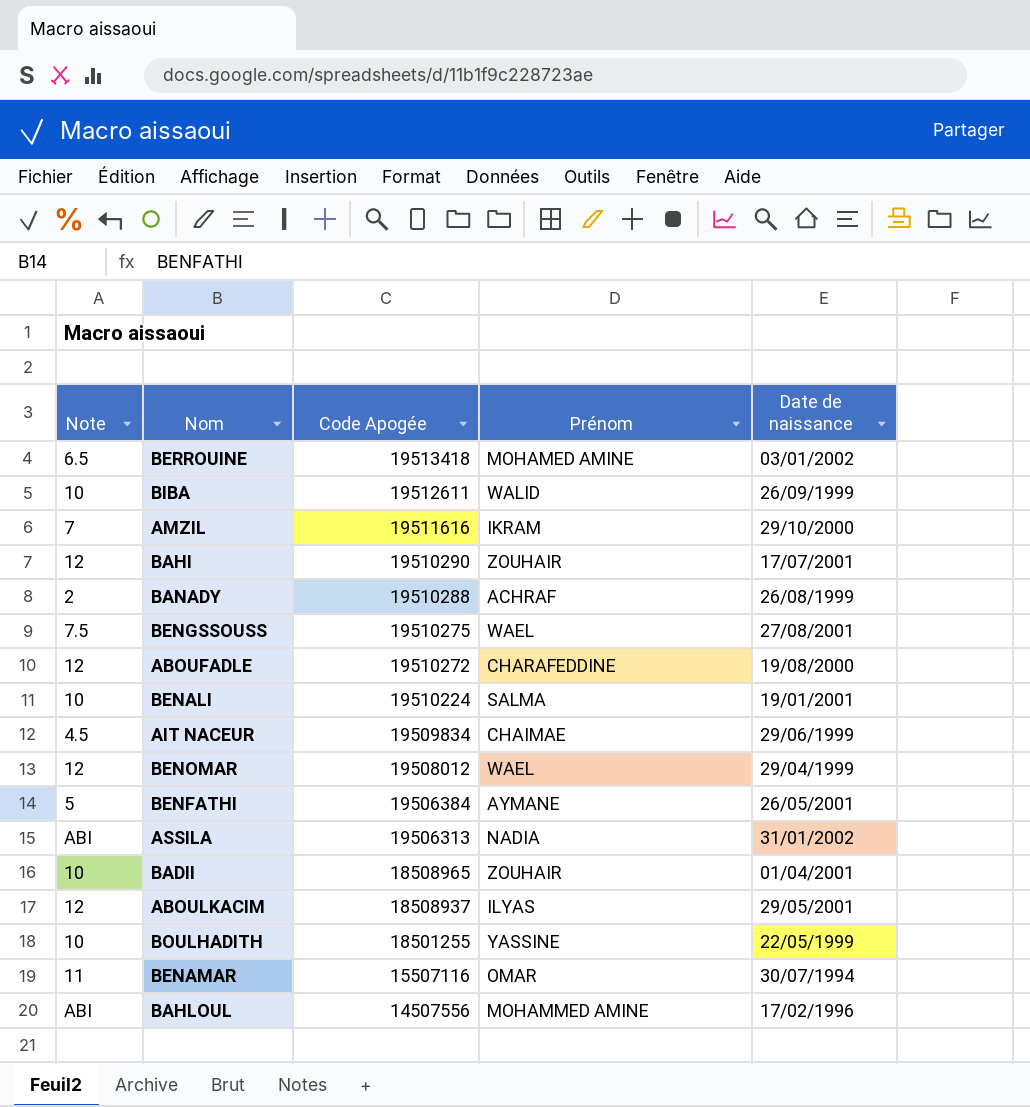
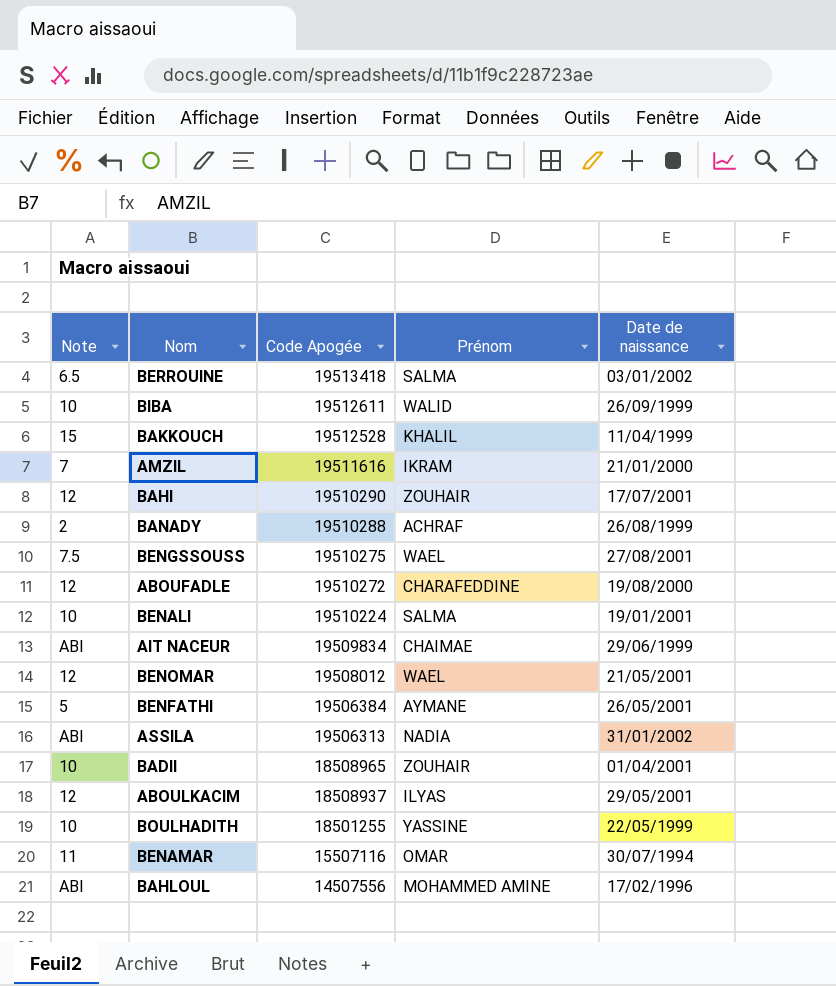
BERROUINE | Prénom: MOHAMED AMINE -> SALMA
row BAKKOUCH: none -> 15 | 19512528 | KHALIL | 11/04/1999
AMZIL | Date de naissance: 29/10/2000 -> 21/01/2000
AIT NACEUR | Note: 4.5 -> ABI
BENOMAR | Date de naissance: 29/04/1999 -> 21/05/2001

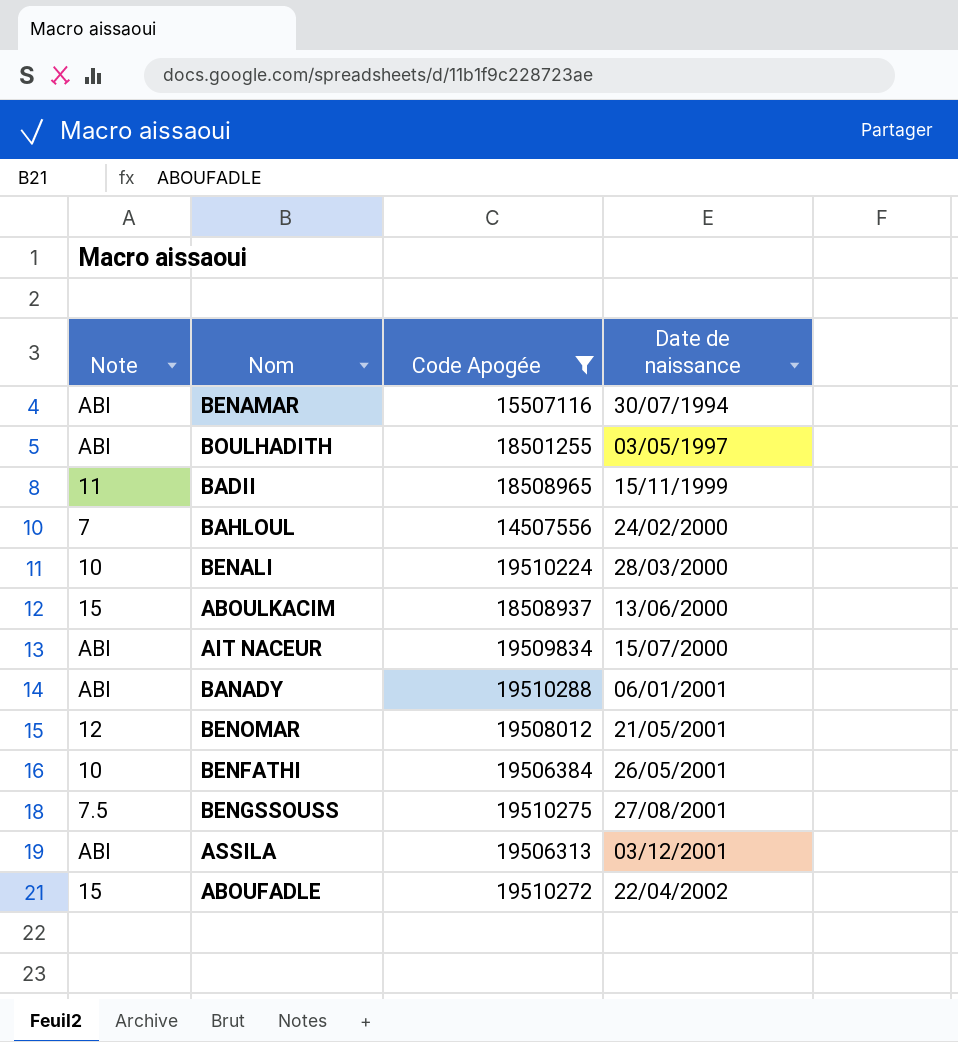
filter: none -> Code Apogée <= 19510288
row order: Code Apogée descending -> Date de naissance ascending
column Prénom | position: 4 -> none
BENAMAR | Note: 11 -> ABI
BOULHADITH | Note: 10 -> ABI
BOULHADITH | Date de naissance: 22/05/1999 -> 03/05/1997
BADII | Note: 10 -> 11
BADII | Date de naissance: 01/04/2001 -> 15/11/1999
BAHLOUL | Note: ABI -> 7
BAHLOUL | Date de naissance: 17/02/1996 -> 24/02/2000
BENALI | Date de naissance: 19/01/2001 -> 28/03/2000
ABOULKACIM | Note: 12 -> 15
ABOULKACIM | Date de naissance: 29/05/2001 -> 13/06/2000
AIT NACEUR | Date de naissance: 29/06/1999 -> 15/07/2000
BANADY | Note: 2 -> ABI
BANADY | Date de naissance: 26/08/1999 -> 06/01/2001
BENFATHI | Note: 5 -> 10
ASSILA | Date de naissance: 31/01/2002 -> 03/12/2001
ABOUFADLE | Note: 12 -> 15
ABOUFADLE | Date de naissance: 19/08/2000 -> 22/04/2002

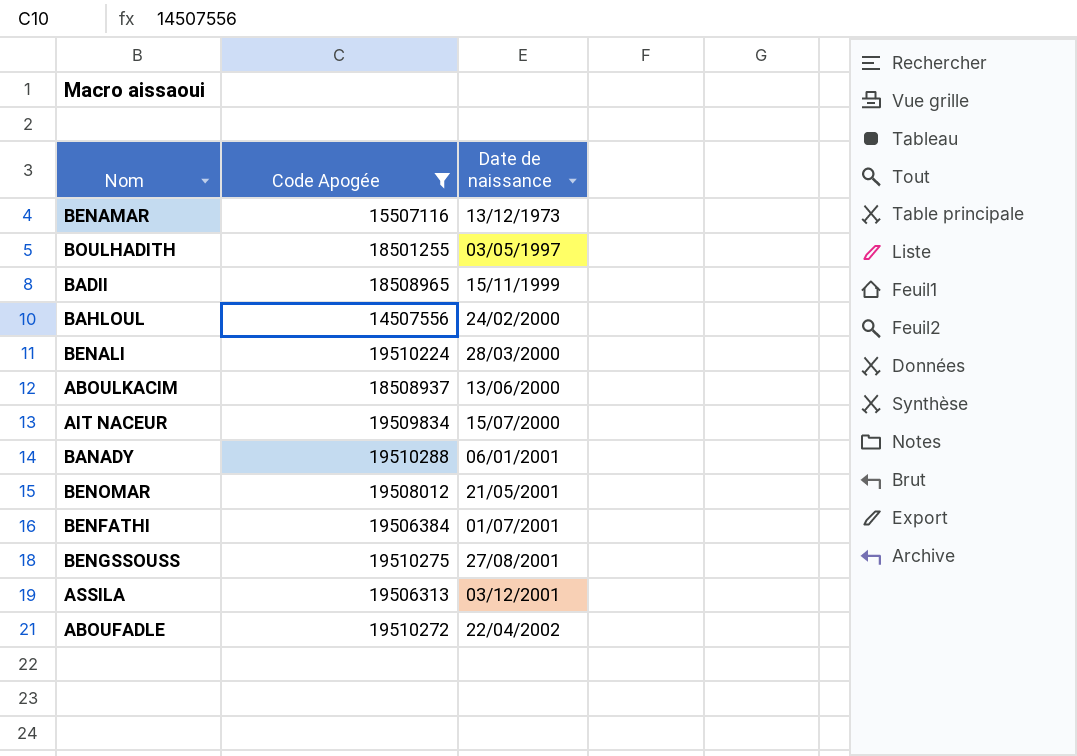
column Note | position: 1 -> none
BENAMAR | Date de naissance: 30/07/1994 -> 13/12/1973
BENFATHI | Date de naissance: 26/05/2001 -> 01/07/2001

